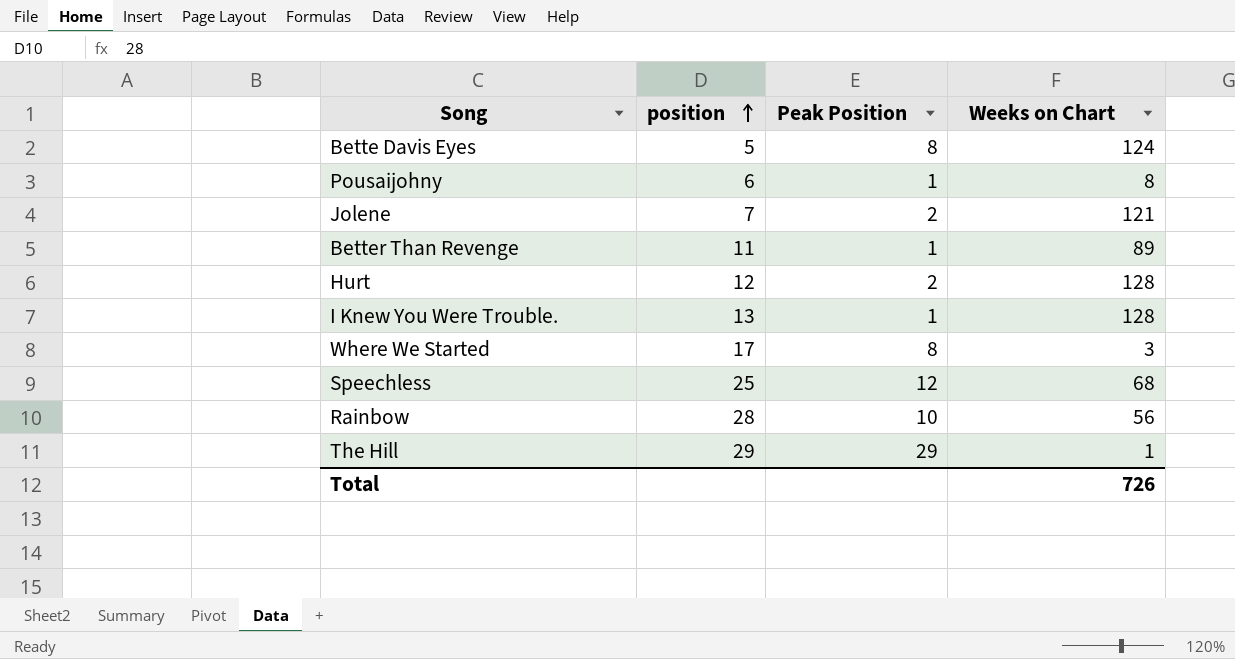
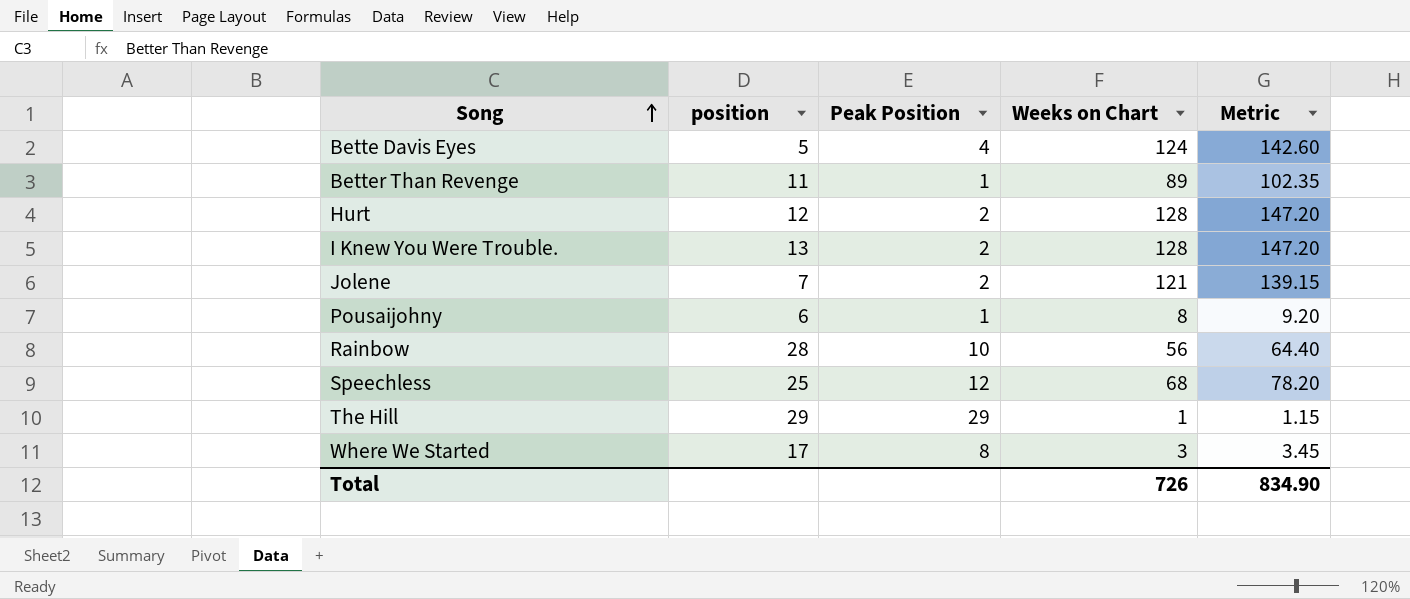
row order: position ascending -> Song ascending
column Metric | formula: none -> [Weeks on Chart] * 1.15
Bette Davis Eyes | Peak Position: 8 -> 4
I Knew You Were Trouble. | Peak Position: 1 -> 2

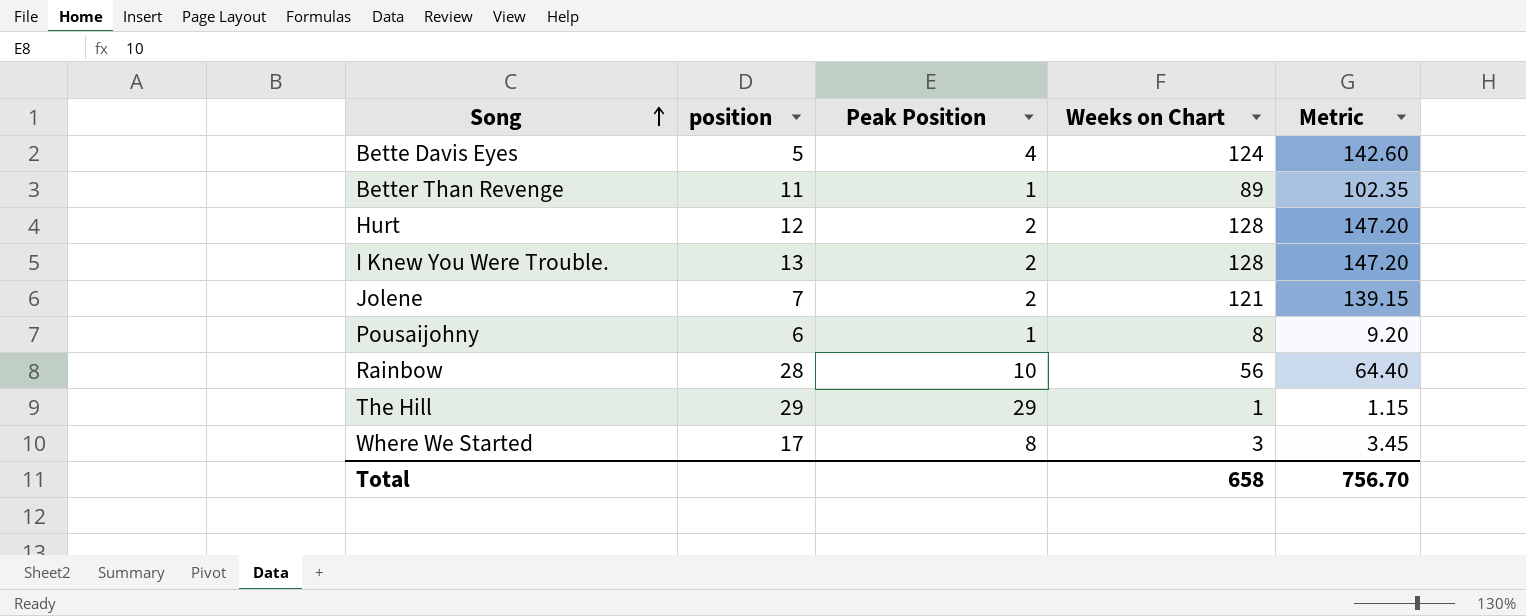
row Speechless: 25 | 12 | 68 | 78.20 -> none
Total | Weeks on Chart: 726 -> 658
Total | Metric: 834.90 -> 756.70

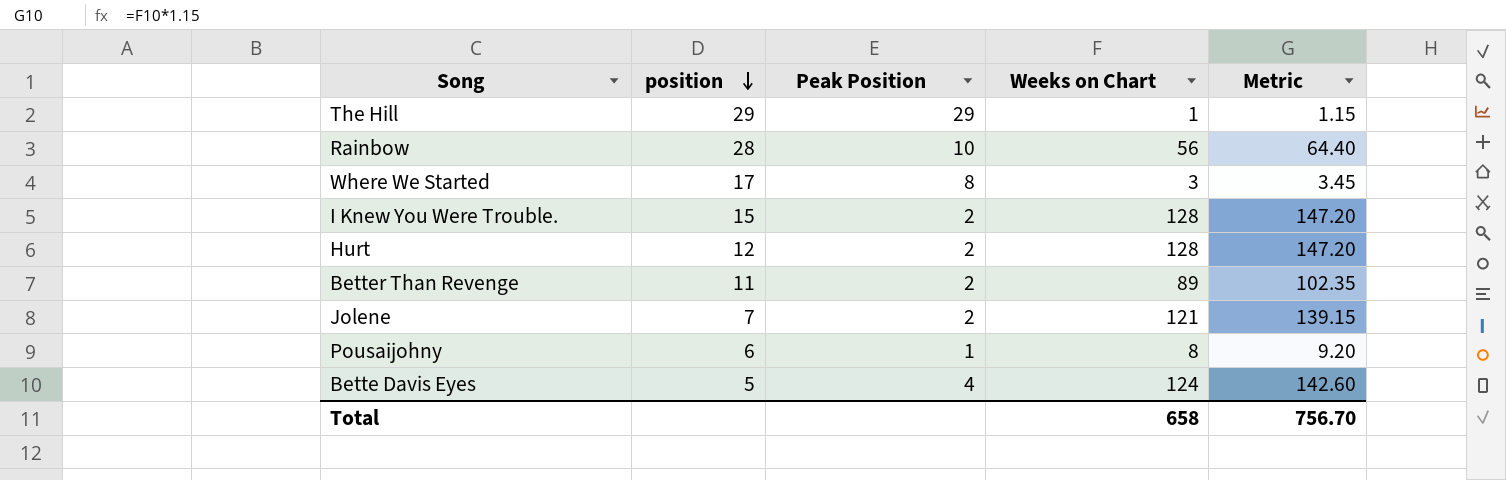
row order: Song ascending -> position descending
I Knew You Were Trouble. | position: 13 -> 15
Better Than Revenge | Peak Position: 1 -> 2

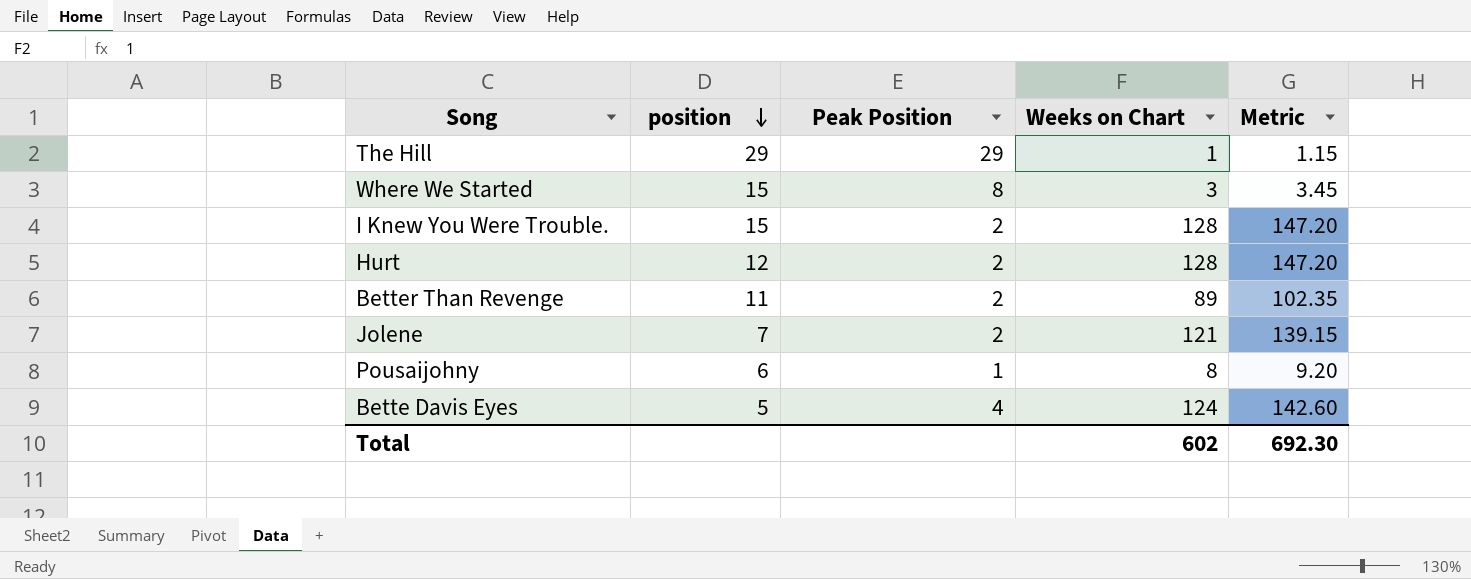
row Rainbow: 28 | 10 | 56 | 64.40 -> none
Where We Started | position: 17 -> 15
Total | Weeks on Chart: 658 -> 602
Total | Metric: 756.70 -> 692.30

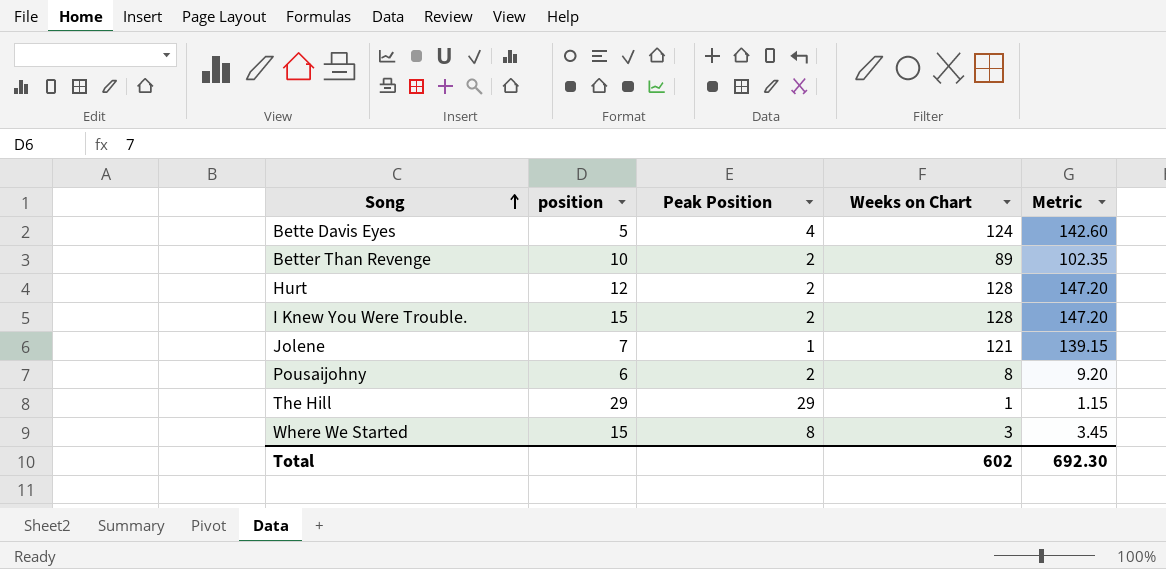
row order: position descending -> Song ascending
Better Than Revenge | position: 11 -> 10
Jolene | Peak Position: 2 -> 1
Pousaijohny | Peak Position: 1 -> 2

